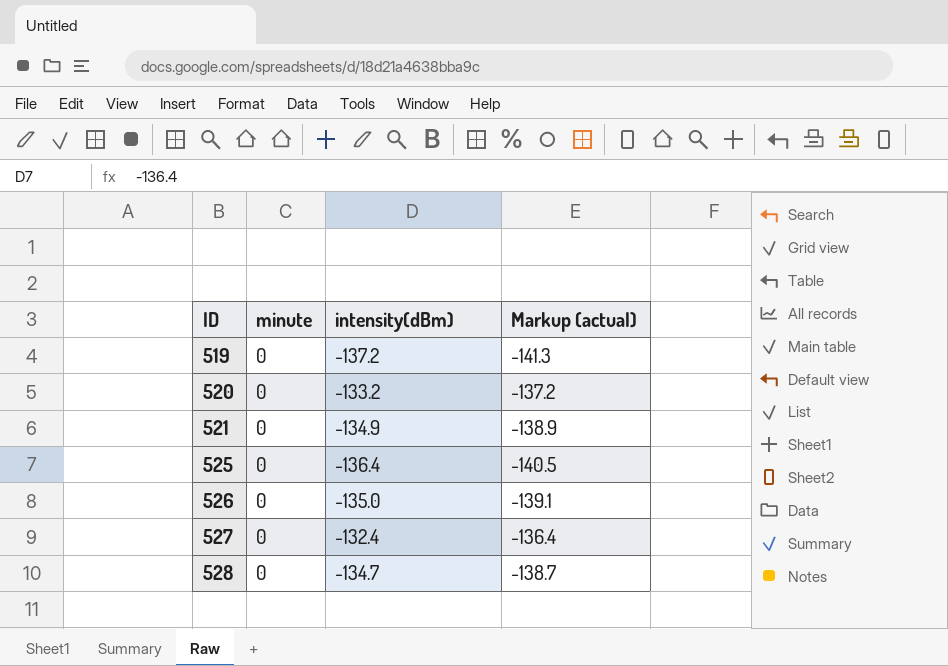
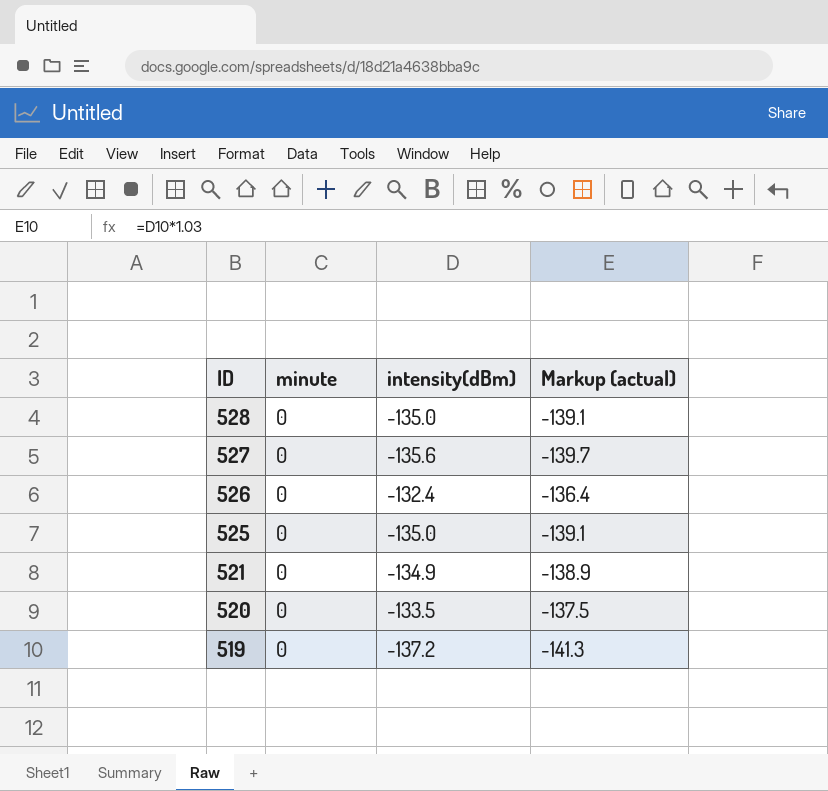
row order: ID ascending -> ID descending
528 | intensity(dBm): -134.7 -> -135.0
528 | Markup (actual): -138.7 -> -139.1
527 | intensity(dBm): -132.4 -> -135.6
527 | Markup (actual): -136.4 -> -139.7
526 | intensity(dBm): -135.0 -> -132.4
526 | Markup (actual): -139.1 -> -136.4
525 | intensity(dBm): -136.4 -> -135.0
525 | Markup (actual): -140.5 -> -139.1
520 | intensity(dBm): -133.2 -> -133.5
520 | Markup (actual): -137.2 -> -137.5

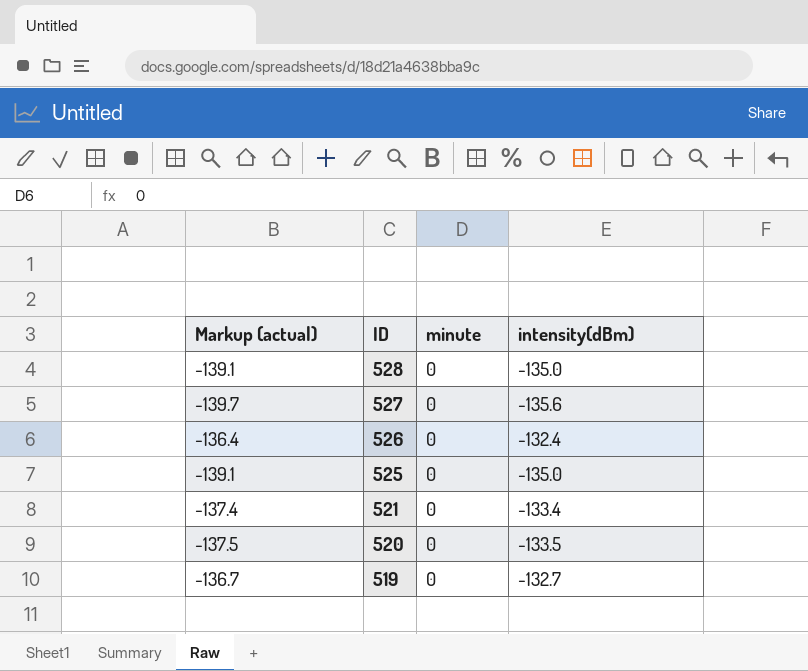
column Markup (actual) | position: 4 -> 1
521 | Markup (actual): -138.9 -> -137.4
521 | intensity(dBm): -134.9 -> -133.4
519 | Markup (actual): -141.3 -> -136.7
519 | intensity(dBm): -137.2 -> -132.7

